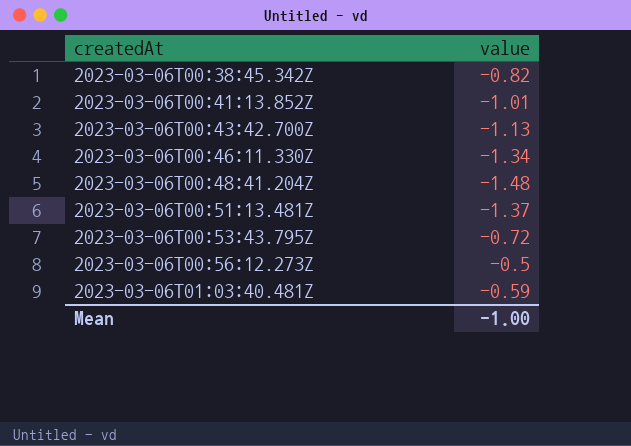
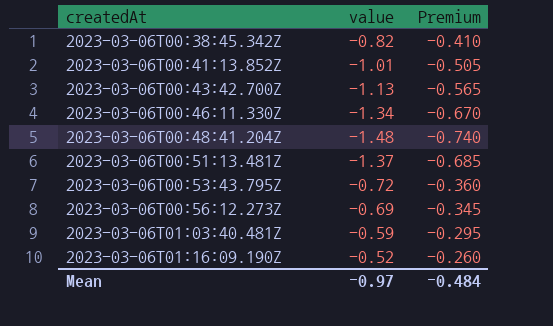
column Premium | formula: none -> [value] * 0.5
2023-03-06T00:56:12.273Z | value: -0.5 -> -0.69
row 2023-03-06T01:16:09.190Z: none -> -0.52 | -0.260
Mean | value: -1.00 -> -0.97

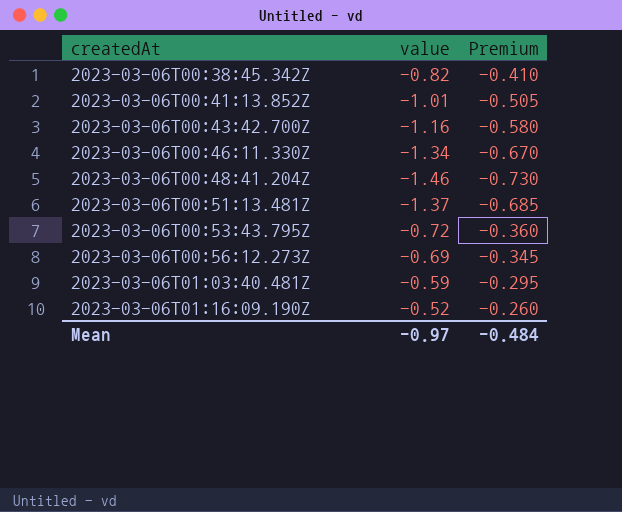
2023-03-06T00:43:42.700Z | value: -1.13 -> -1.16
2023-03-06T00:43:42.700Z | Premium: -0.565 -> -0.580
2023-03-06T00:48:41.204Z | value: -1.48 -> -1.46
2023-03-06T00:48:41.204Z | Premium: -0.740 -> -0.730

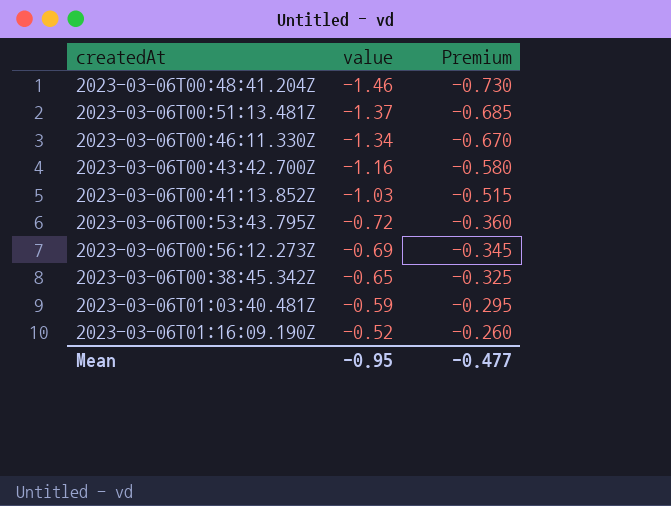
row order: createdAt ascending -> value ascending
2023-03-06T00:41:13.852Z | value: -1.01 -> -1.03
2023-03-06T00:41:13.852Z | Premium: -0.505 -> -0.515
2023-03-06T00:38:45.342Z | value: -0.82 -> -0.65
2023-03-06T00:38:45.342Z | Premium: -0.410 -> -0.325
Mean | value: -0.97 -> -0.95
Mean | Premium: -0.484 -> -0.477

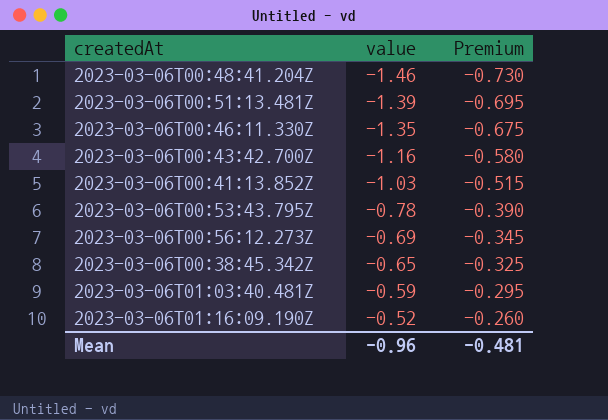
2023-03-06T00:51:13.481Z | value: -1.37 -> -1.39
2023-03-06T00:51:13.481Z | Premium: -0.685 -> -0.695
2023-03-06T00:46:11.330Z | value: -1.34 -> -1.35
2023-03-06T00:46:11.330Z | Premium: -0.670 -> -0.675
2023-03-06T00:53:43.795Z | value: -0.72 -> -0.78
2023-03-06T00:53:43.795Z | Premium: -0.360 -> -0.390
Mean | value: -0.95 -> -0.96
Mean | Premium: -0.477 -> -0.481

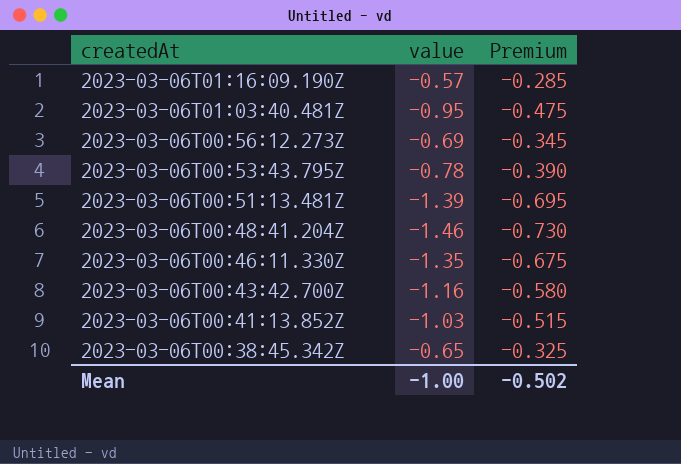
row order: value ascending -> createdAt descending
2023-03-06T01:16:09.190Z | value: -0.52 -> -0.57
2023-03-06T01:16:09.190Z | Premium: -0.260 -> -0.285
2023-03-06T01:03:40.481Z | value: -0.59 -> -0.95
2023-03-06T01:03:40.481Z | Premium: -0.295 -> -0.475
Mean | value: -0.96 -> -1.00
Mean | Premium: -0.481 -> -0.502

